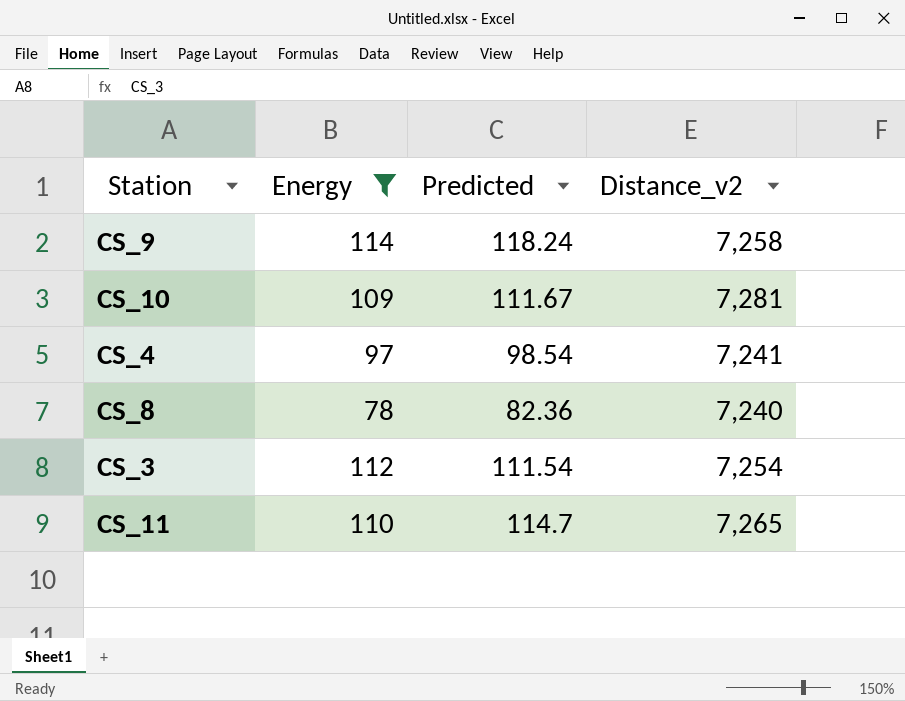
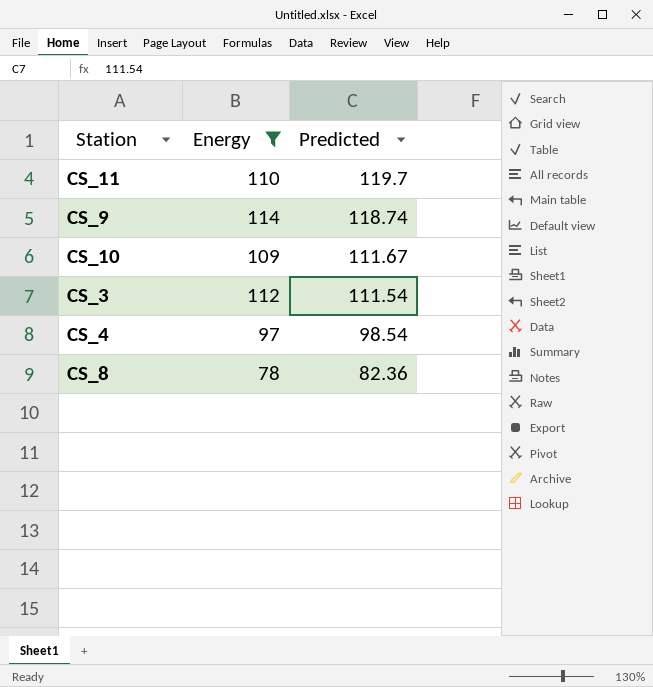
row order: none -> Predicted descending
column Distance_v2 | position: 4 -> none
CS_11 | Predicted: 114.7 -> 119.7
CS_9 | Predicted: 118.24 -> 118.74

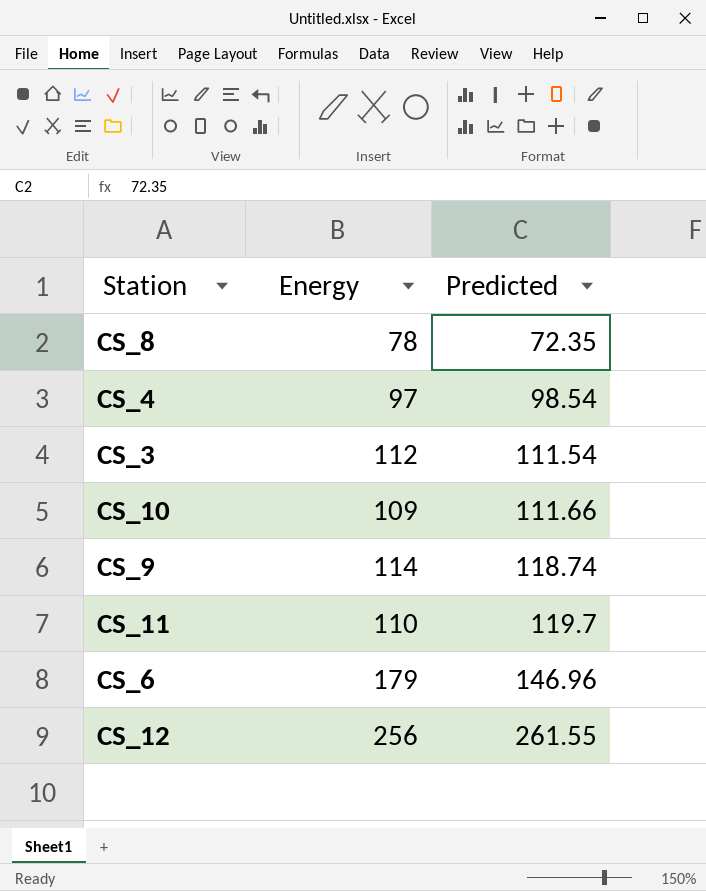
filter: Energy <= 114 -> none
row order: Predicted descending -> Predicted ascending
CS_8 | Predicted: 82.36 -> 72.35
CS_10 | Predicted: 111.67 -> 111.66

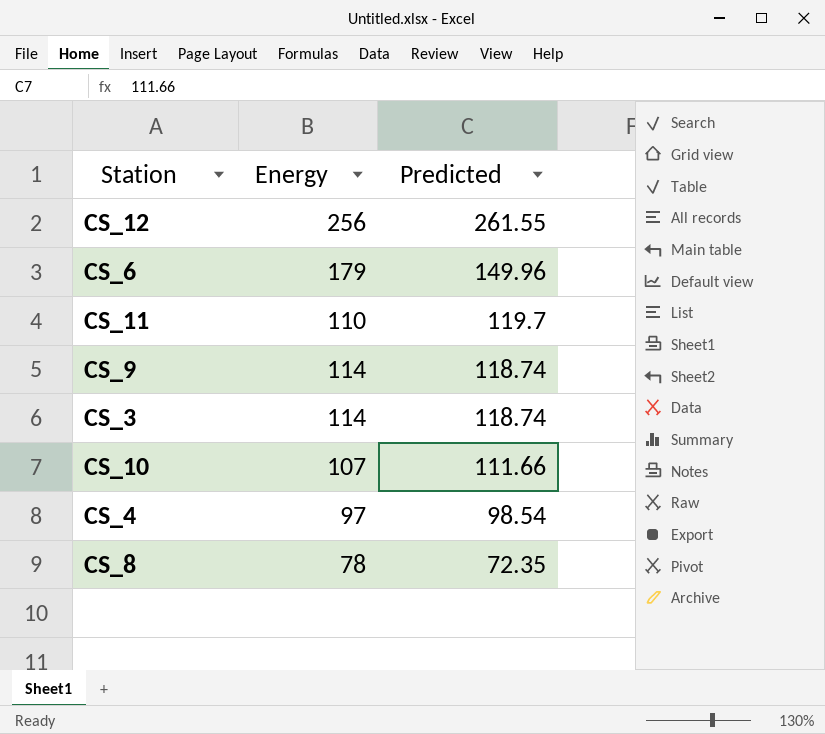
row order: Predicted ascending -> Predicted descending
CS_6 | Predicted: 146.96 -> 149.96
CS_3 | Energy: 112 -> 114
CS_3 | Predicted: 111.54 -> 118.74
CS_10 | Energy: 109 -> 107

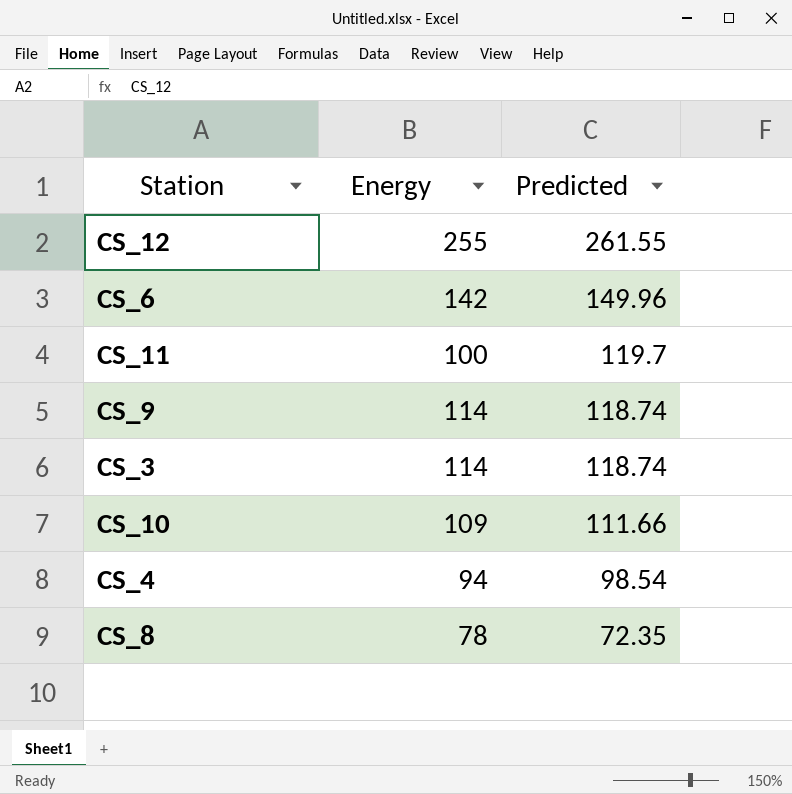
CS_12 | Energy: 256 -> 255
CS_6 | Energy: 179 -> 142
CS_11 | Energy: 110 -> 100
CS_10 | Energy: 107 -> 109
CS_4 | Energy: 97 -> 94

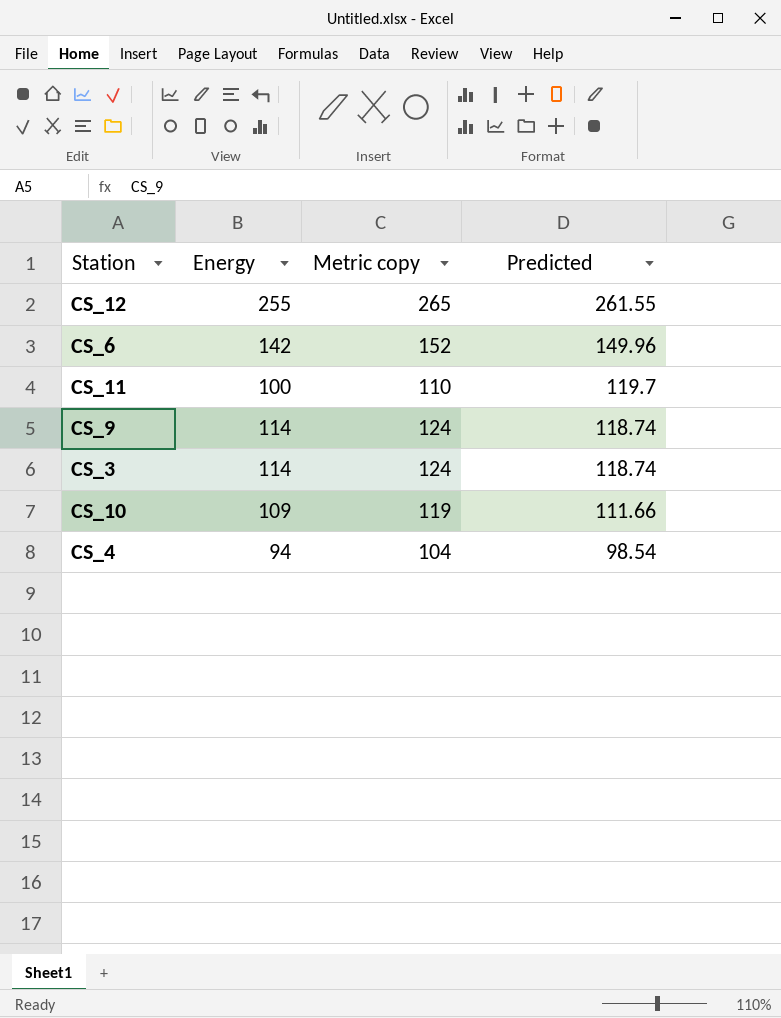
column Metric copy | formula: none -> [Energy] + 10
row CS_8: 78 | 72.35 -> none

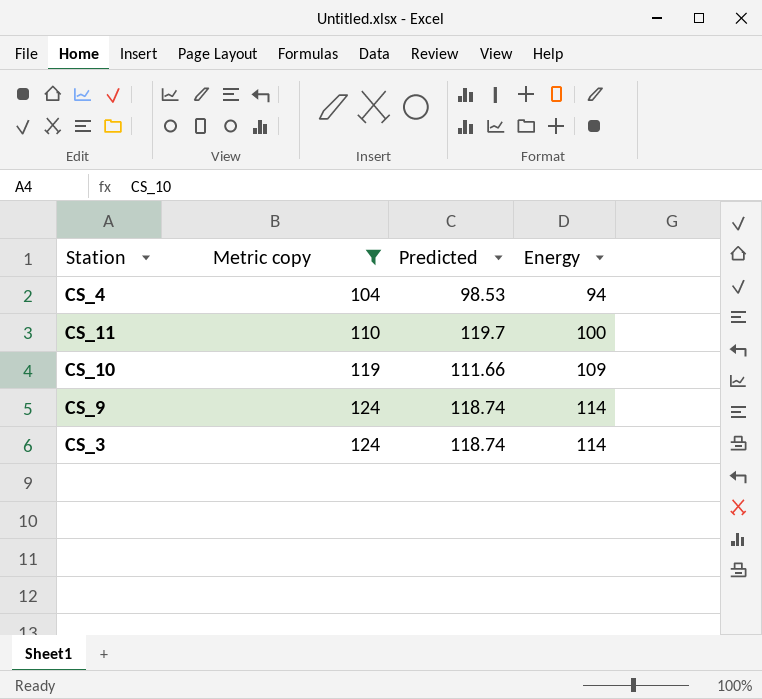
filter: none -> Metric copy <= 124
row order: Predicted descending -> Metric copy ascending
column Energy | position: 2 -> 4
CS_4 | Predicted: 98.54 -> 98.53

